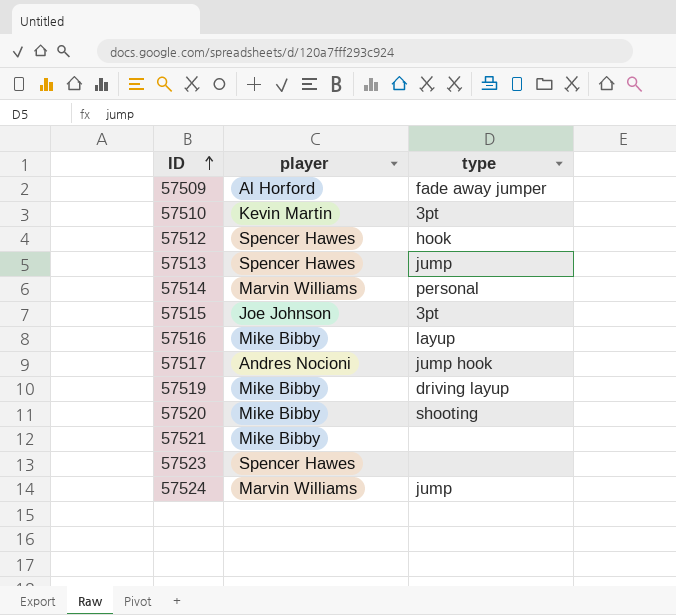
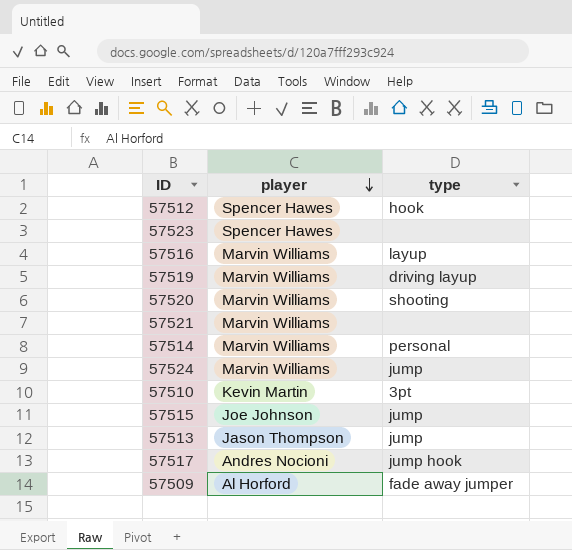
row order: ID ascending -> player descending
57516 | player: Mike Bibby -> Marvin Williams
57519 | player: Mike Bibby -> Marvin Williams
57520 | player: Mike Bibby -> Marvin Williams
57521 | player: Mike Bibby -> Marvin Williams
57515 | type: 3pt -> jump
57513 | player: Spencer Hawes -> Jason Thompson

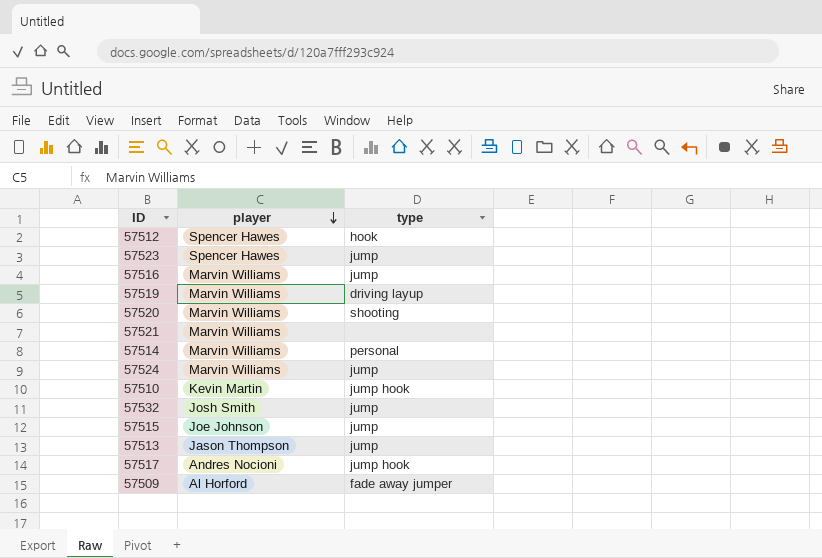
57523 | type: none -> jump
57516 | type: layup -> jump
57510 | type: 3pt -> jump hook
row 57532: none -> Josh Smith | jump

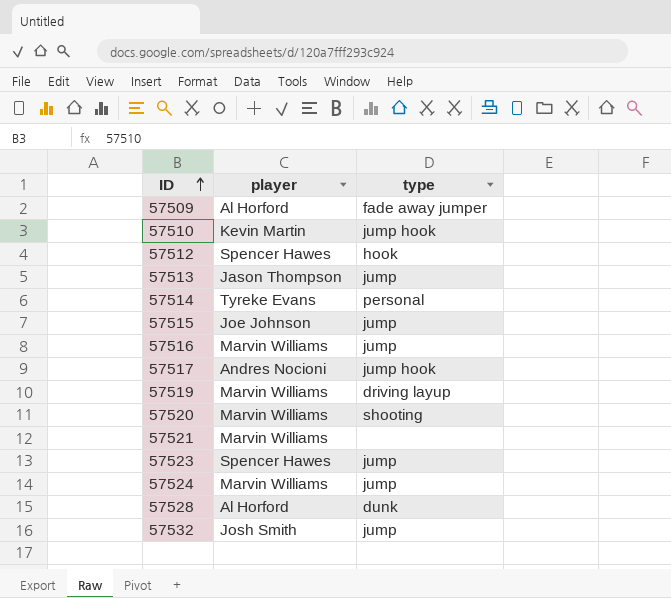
row order: player descending -> ID ascending
57514 | player: Marvin Williams -> Tyreke Evans
row 57528: none -> Al Horford | dunk

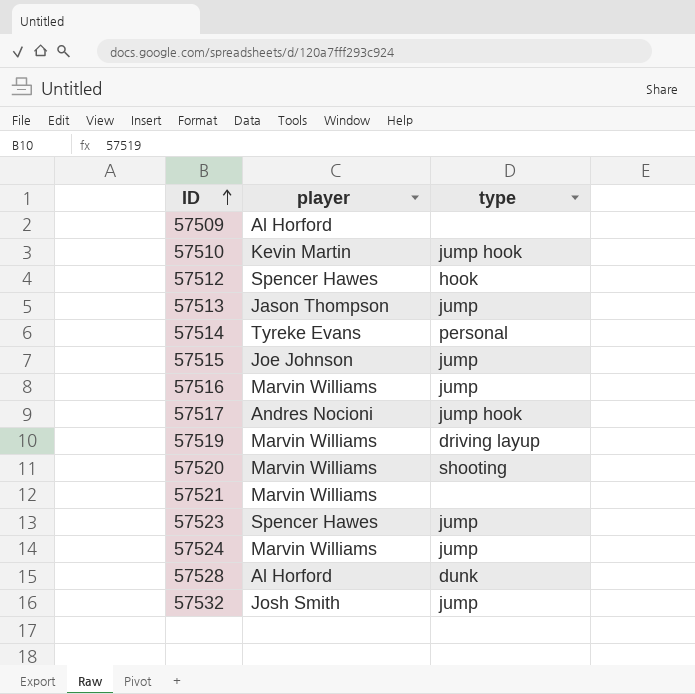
57509 | type: fade away jumper -> none

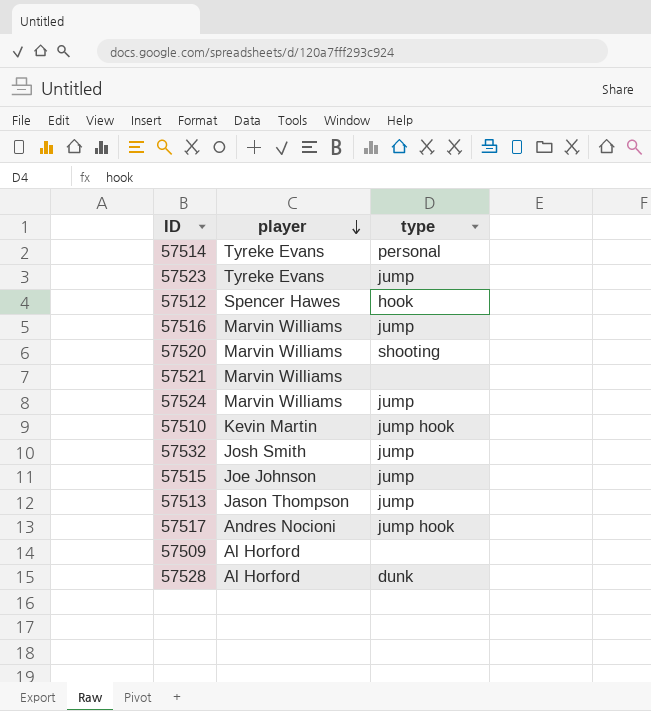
row order: ID ascending -> player descending
row 57519: Marvin Williams | driving layup -> none
57523 | player: Spencer Hawes -> Tyreke Evans

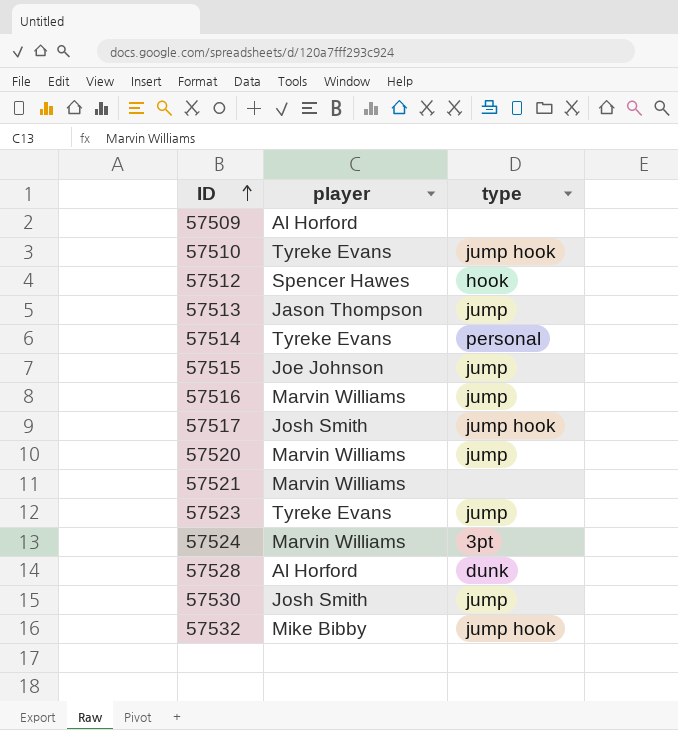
row order: player descending -> ID ascending
57510 | player: Kevin Martin -> Tyreke Evans
57517 | player: Andres Nocioni -> Josh Smith
57520 | type: shooting -> jump
57524 | type: jump -> 3pt
row 57530: none -> Josh Smith | jump
57532 | player: Josh Smith -> Mike Bibby
57532 | type: jump -> jump hook

